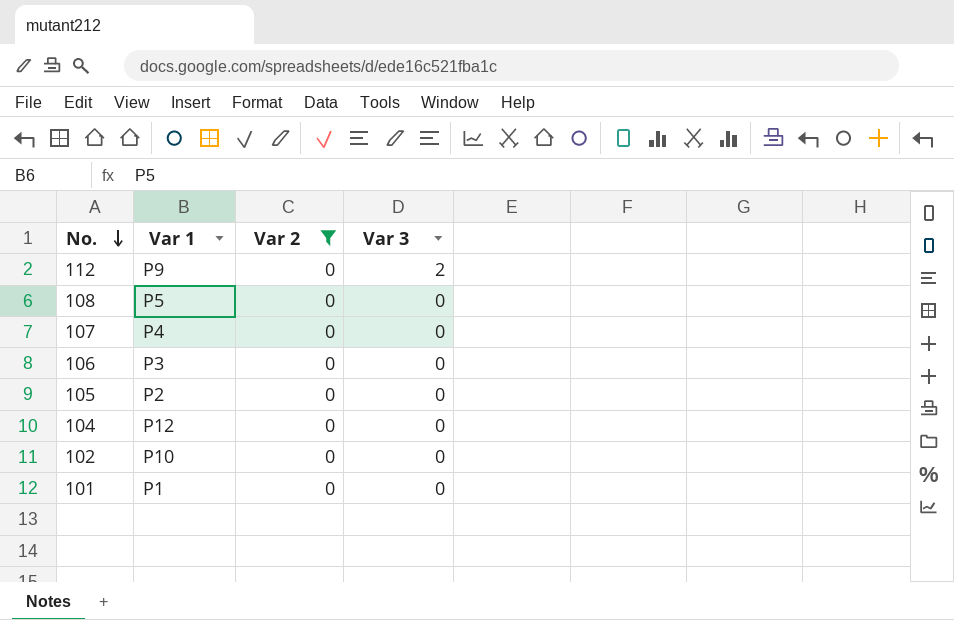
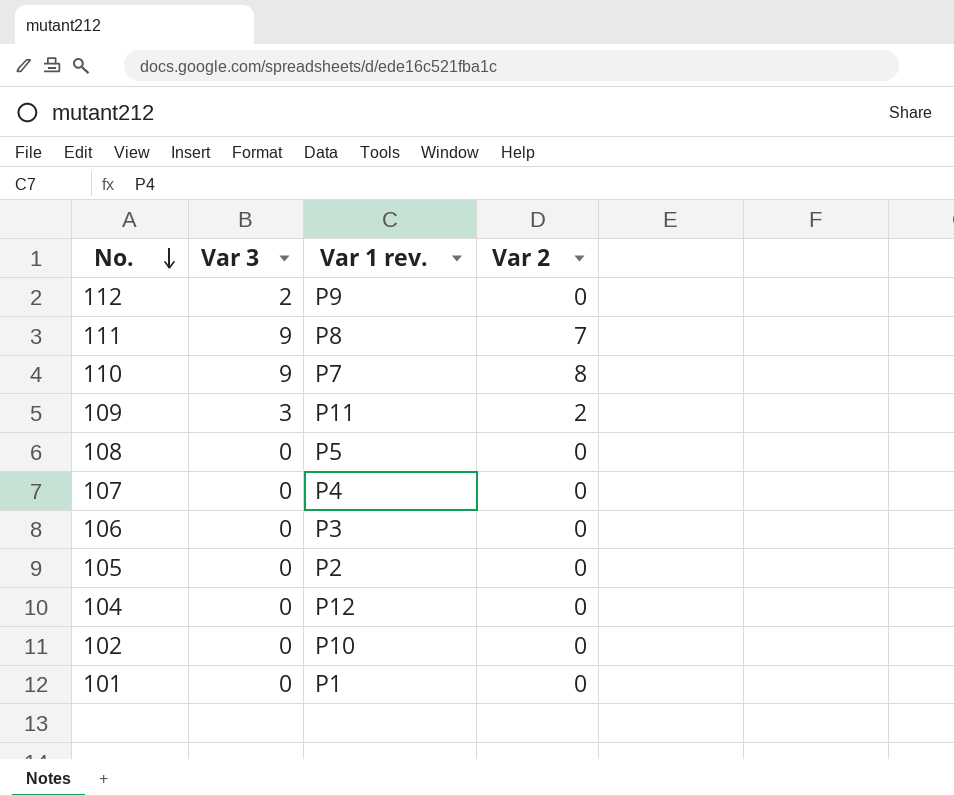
filter: Var 2 = 0 -> none
column Var 3 | position: 4 -> 2
column name: Var 1 -> Var 1 rev.

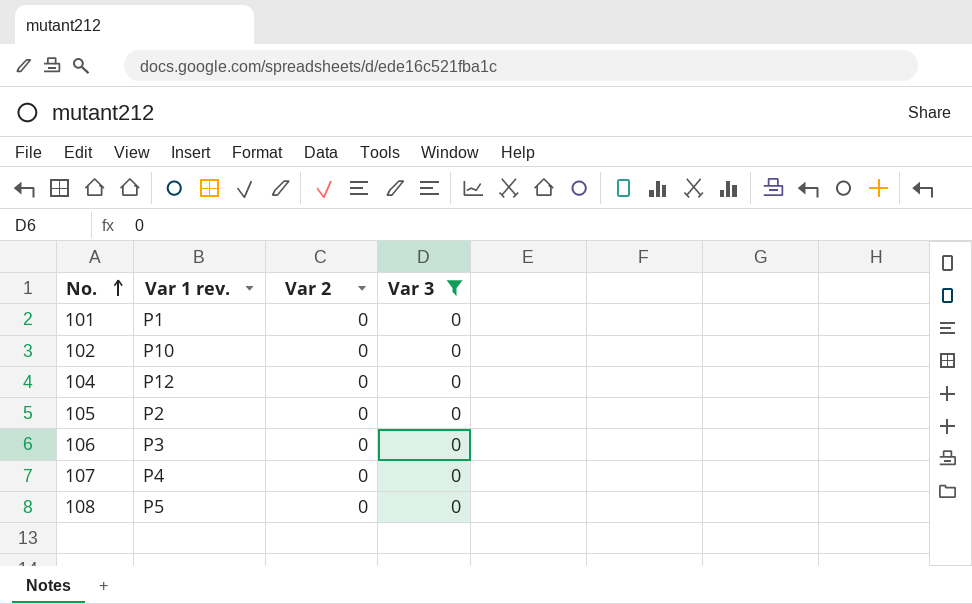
filter: none -> Var 3 = 0
row order: No. descending -> No. ascending
column Var 3 | position: 2 -> 4

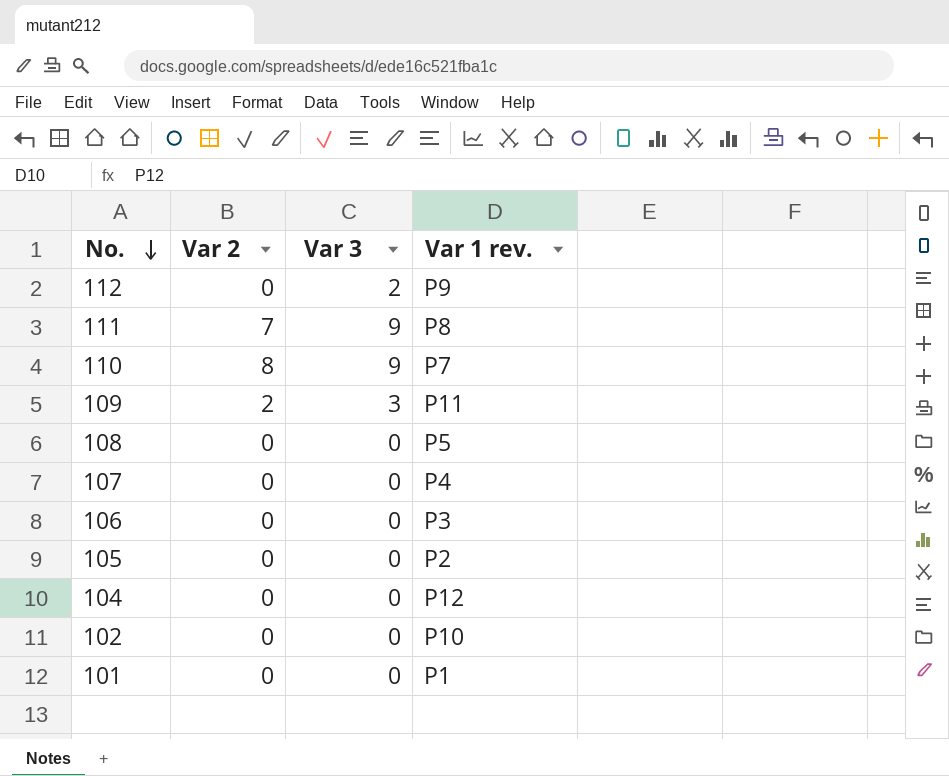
filter: Var 3 = 0 -> none
row order: No. ascending -> No. descending
column Var 1 rev. | position: 2 -> 4

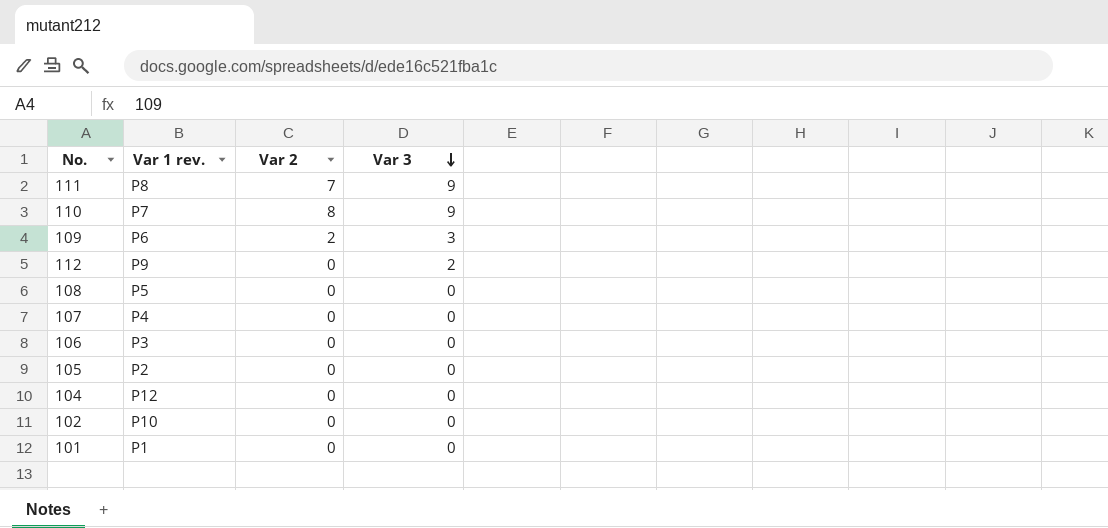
row order: No. descending -> Var 3 descending
column Var 1 rev. | position: 4 -> 2
109 | Var 1 rev.: P11 -> P6

